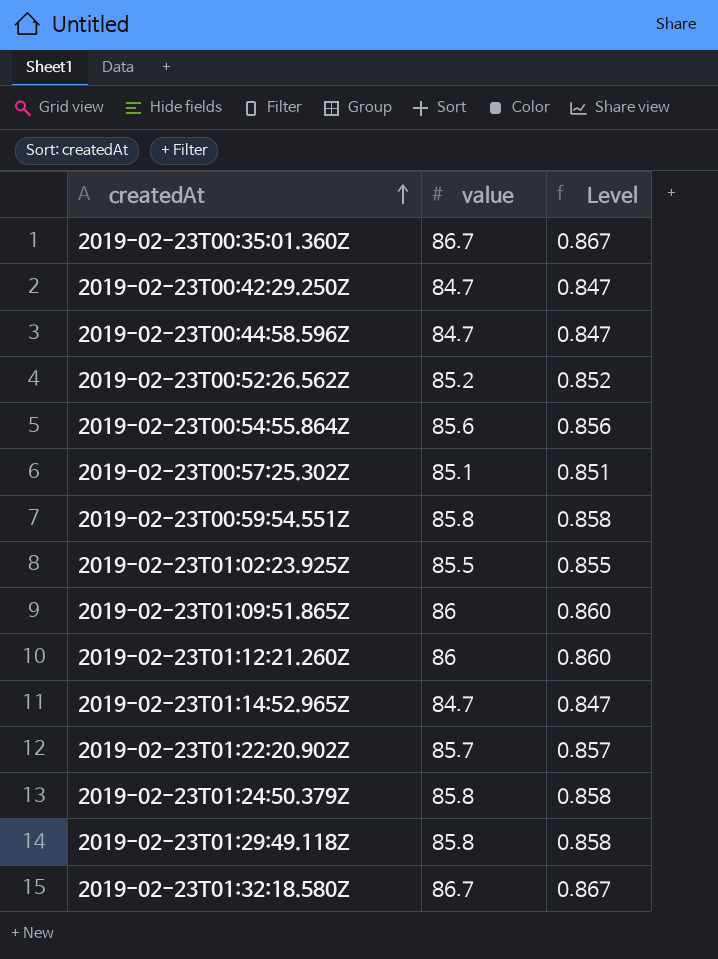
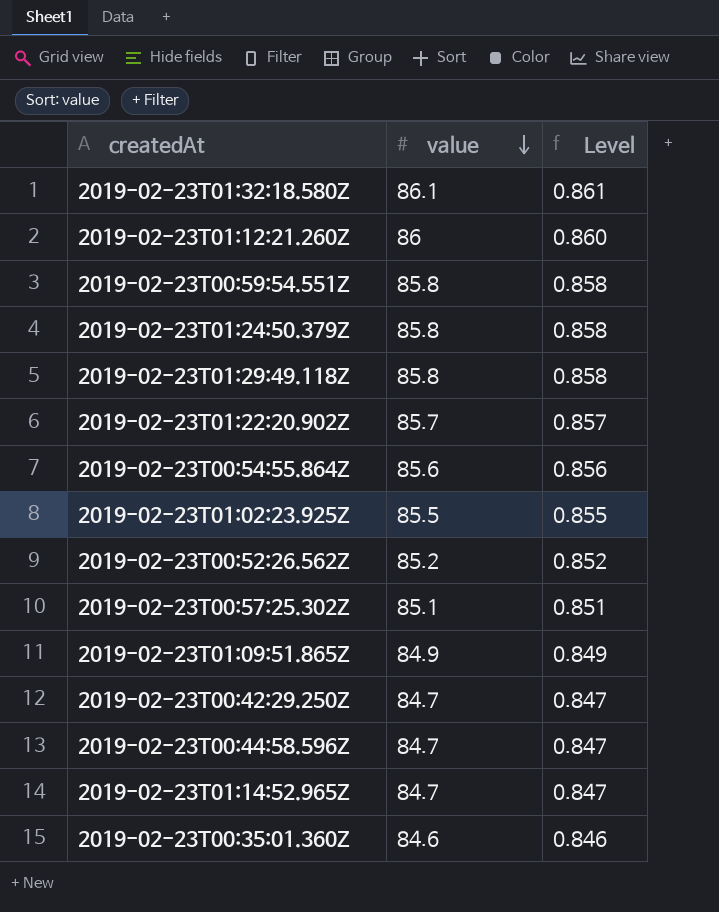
row order: createdAt ascending -> value descending
2019-02-23T01:32:18.580Z | value: 86.7 -> 86.1
2019-02-23T01:32:18.580Z | Level: 0.867 -> 0.861
2019-02-23T01:09:51.865Z | value: 86 -> 84.9
2019-02-23T01:09:51.865Z | Level: 0.860 -> 0.849
2019-02-23T00:35:01.360Z | value: 86.7 -> 84.6
2019-02-23T00:35:01.360Z | Level: 0.867 -> 0.846

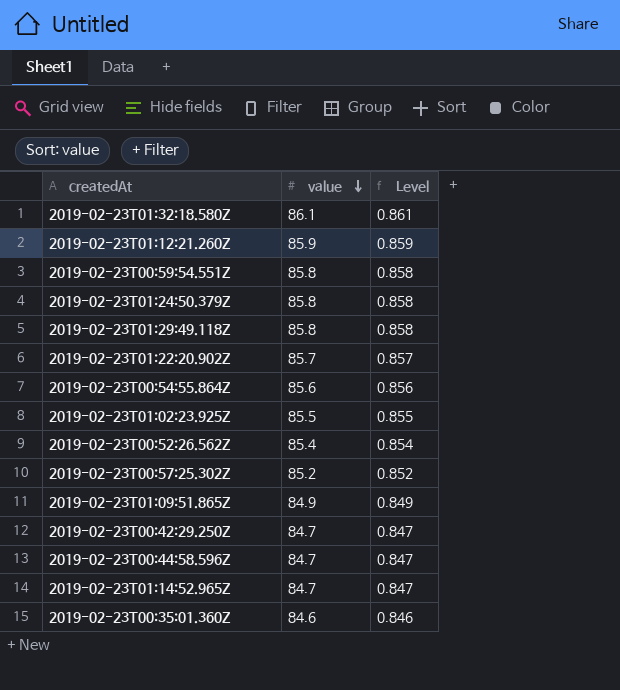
2019-02-23T01:12:21.260Z | value: 86 -> 85.9
2019-02-23T01:12:21.260Z | Level: 0.860 -> 0.859
2019-02-23T00:52:26.562Z | value: 85.2 -> 85.4
2019-02-23T00:52:26.562Z | Level: 0.852 -> 0.854
2019-02-23T00:57:25.302Z | value: 85.1 -> 85.2
2019-02-23T00:57:25.302Z | Level: 0.851 -> 0.852

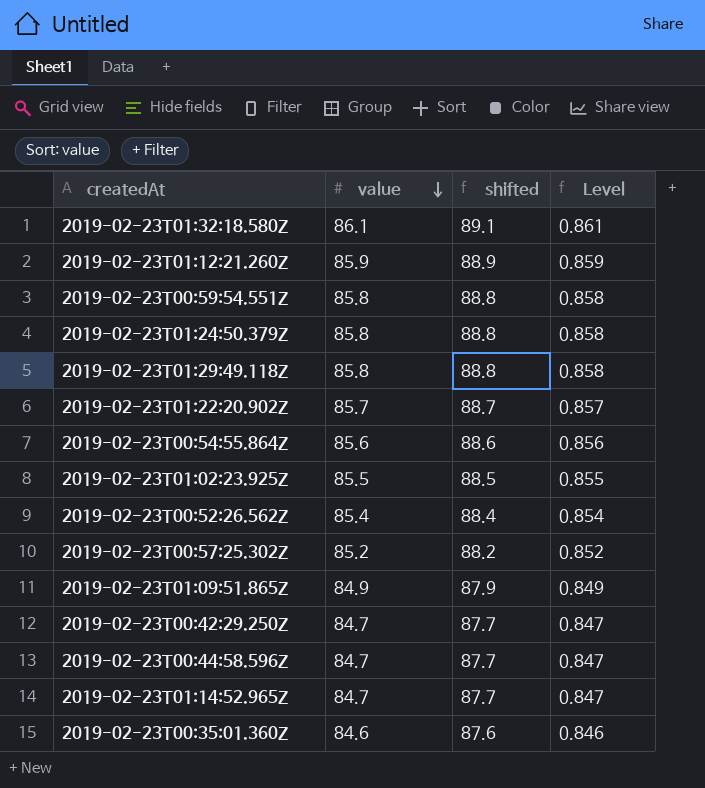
column shifted | formula: none -> [value] + 3

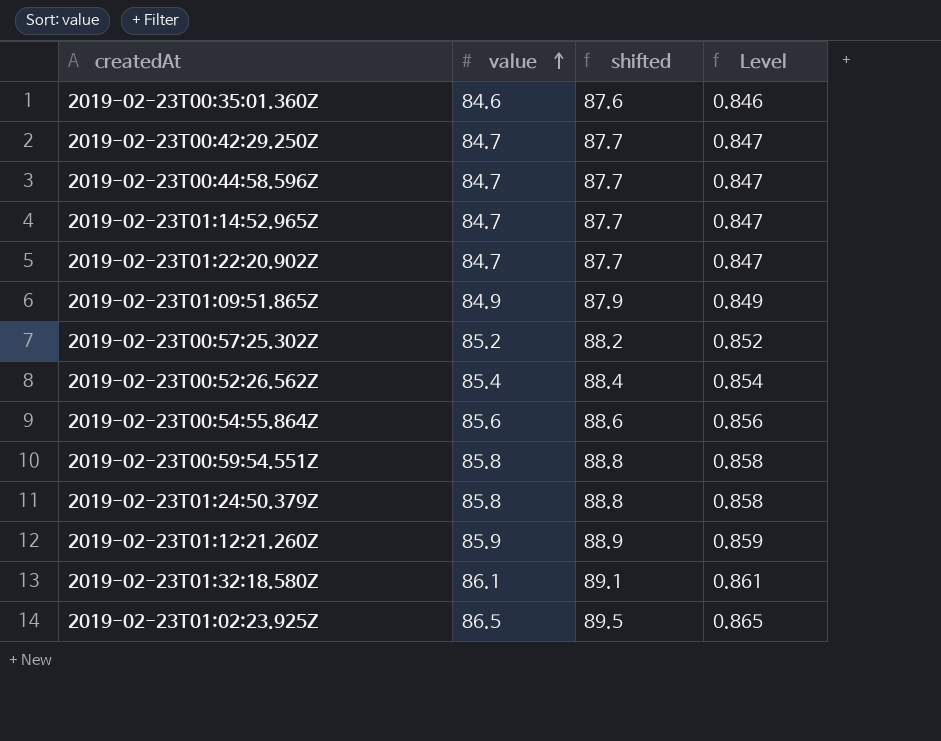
row order: value descending -> value ascending
row 2019-02-23T01:29:49.118Z: 85.8 | 88.8 | 0.858 -> none
2019-02-23T01:22:20.902Z | value: 85.7 -> 84.7
2019-02-23T01:22:20.902Z | shifted: 88.7 -> 87.7
2019-02-23T01:22:20.902Z | Level: 0.857 -> 0.847
2019-02-23T01:02:23.925Z | value: 85.5 -> 86.5
2019-02-23T01:02:23.925Z | shifted: 88.5 -> 89.5
2019-02-23T01:02:23.925Z | Level: 0.855 -> 0.865

